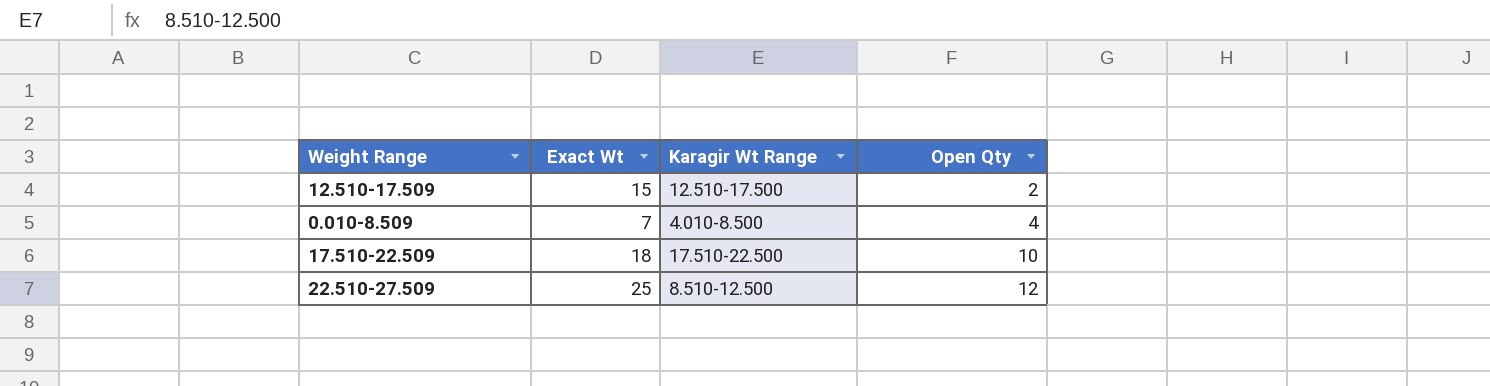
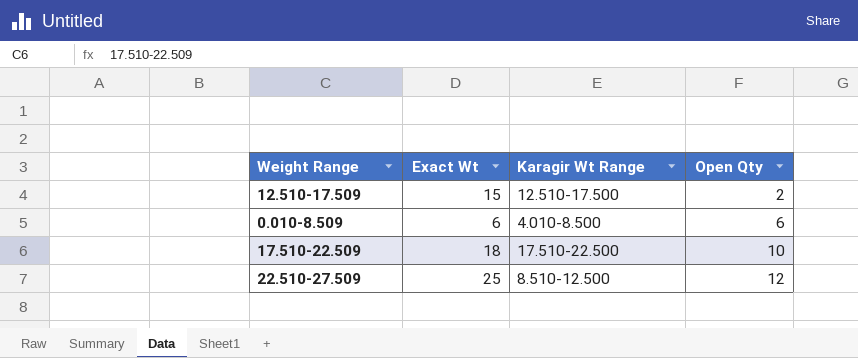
0.010-8.509 | Exact Wt: 7 -> 6
0.010-8.509 | Open Qty: 4 -> 6

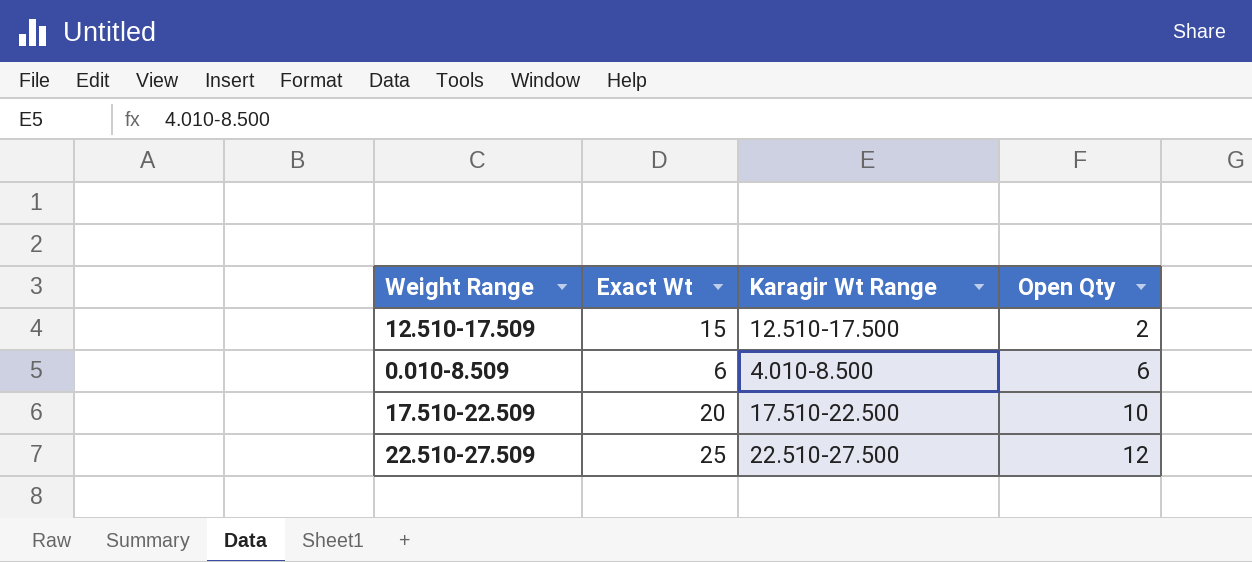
17.510-22.509 | Exact Wt: 18 -> 20
22.510-27.509 | Karagir Wt Range: 8.510-12.500 -> 22.510-27.500

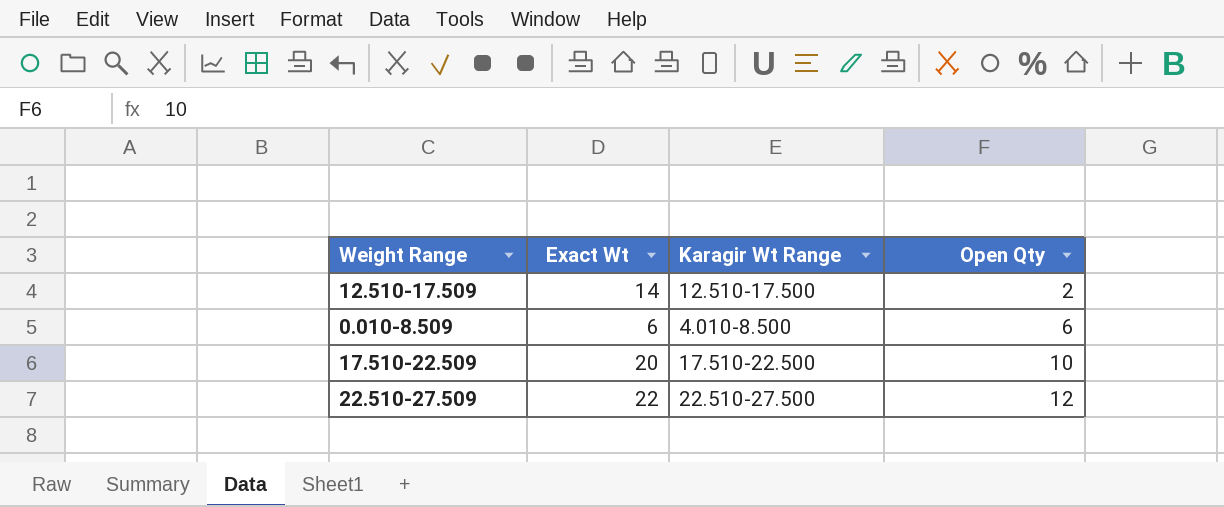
12.510-17.509 | Exact Wt: 15 -> 14
22.510-27.509 | Exact Wt: 25 -> 22

